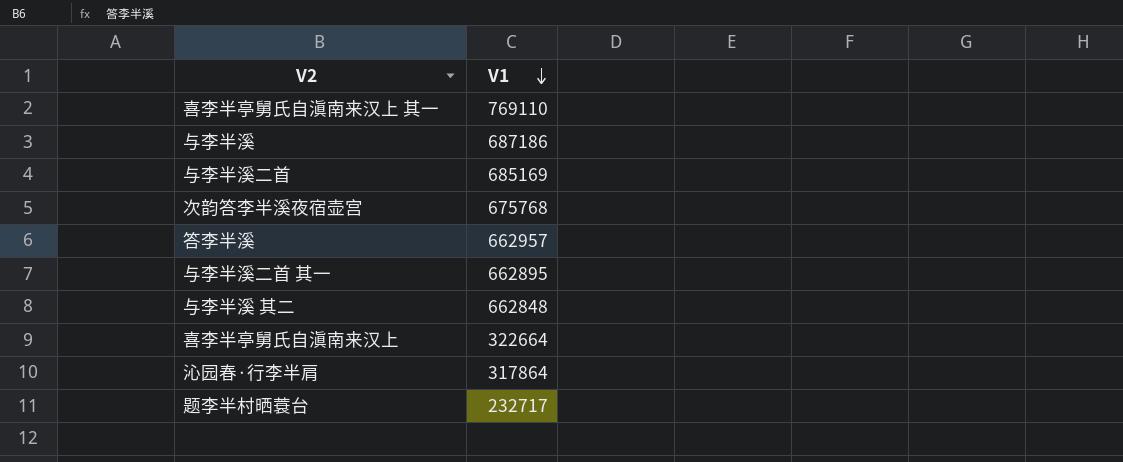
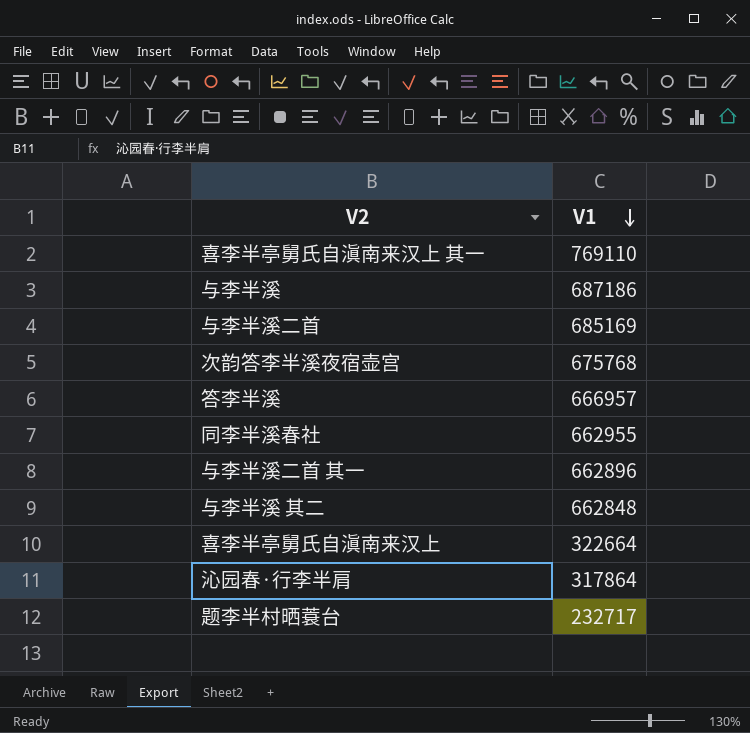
答李半溪 | V1: 662957 -> 666957
row 同李半溪春社: none -> 662955
与李半溪二首 其一 | V1: 662895 -> 662896

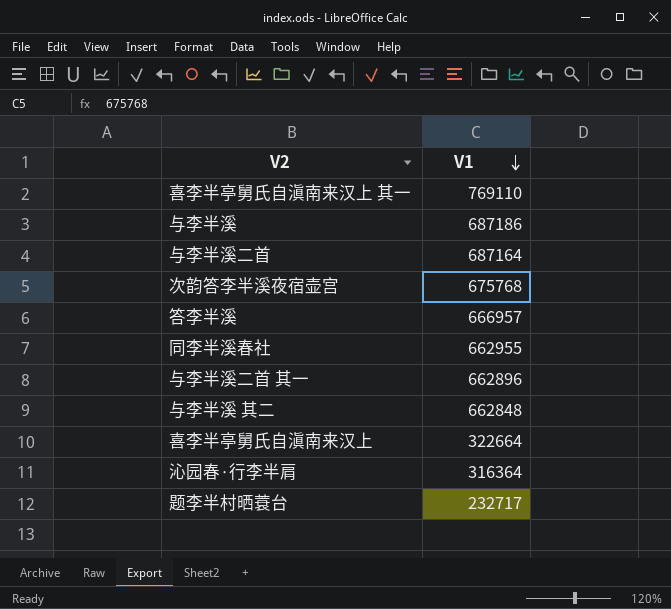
与李半溪二首 | V1: 685169 -> 687164
沁园春·行李半肩 | V1: 317864 -> 316364

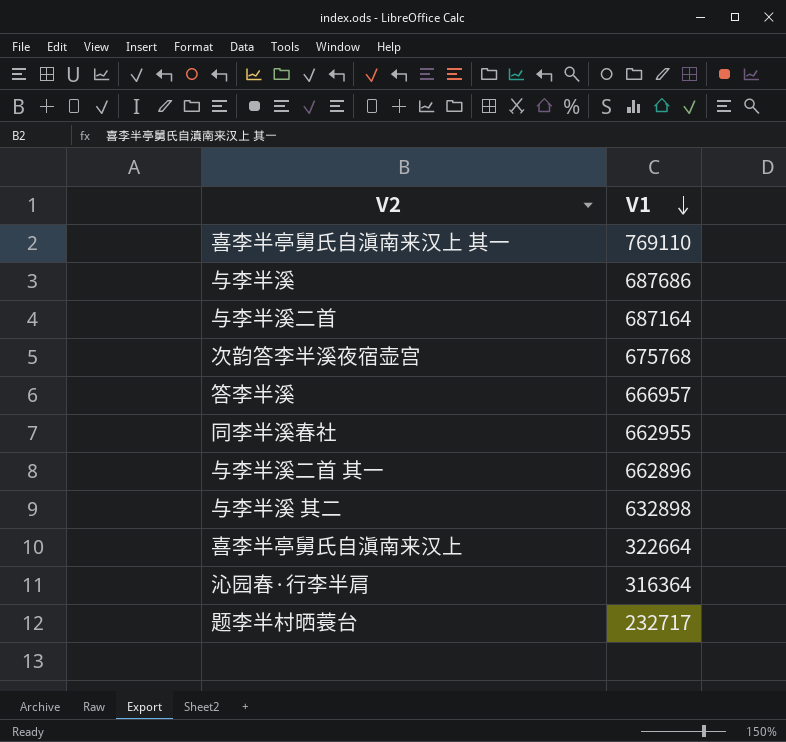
与李半溪 | V1: 687186 -> 687686
与李半溪 其二 | V1: 662848 -> 632898

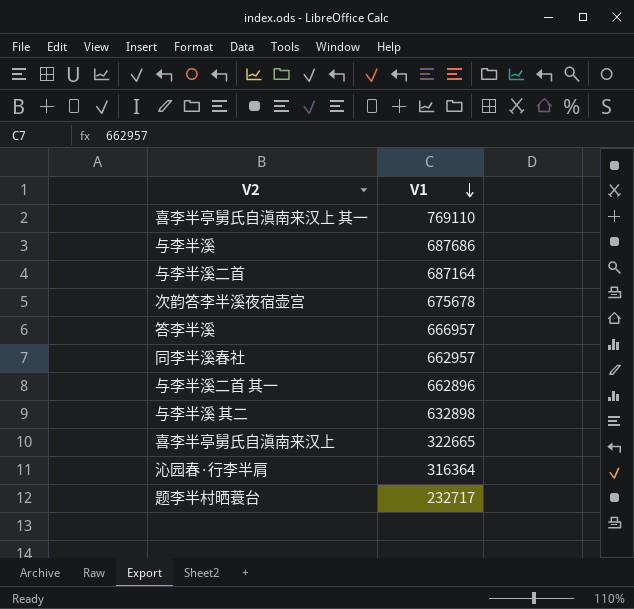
次韵答李半溪夜宿壶宫 | V1: 675768 -> 675678
同李半溪春社 | V1: 662955 -> 662957
喜李半亭舅氏自滇南来汉上 | V1: 322664 -> 322665

